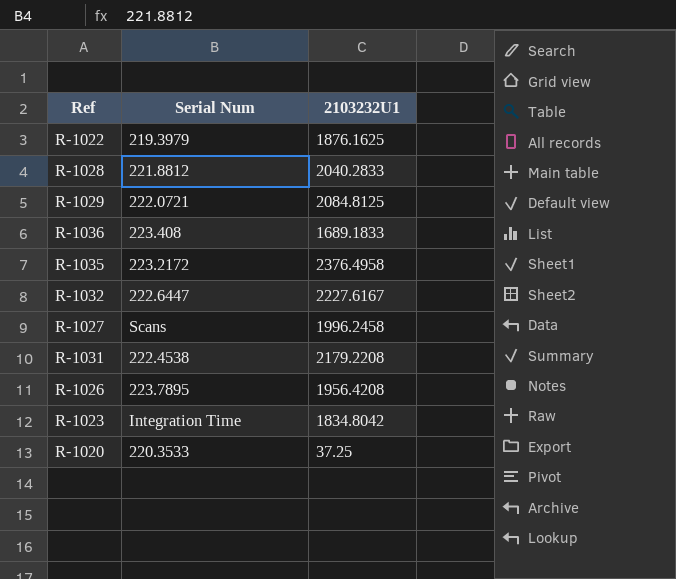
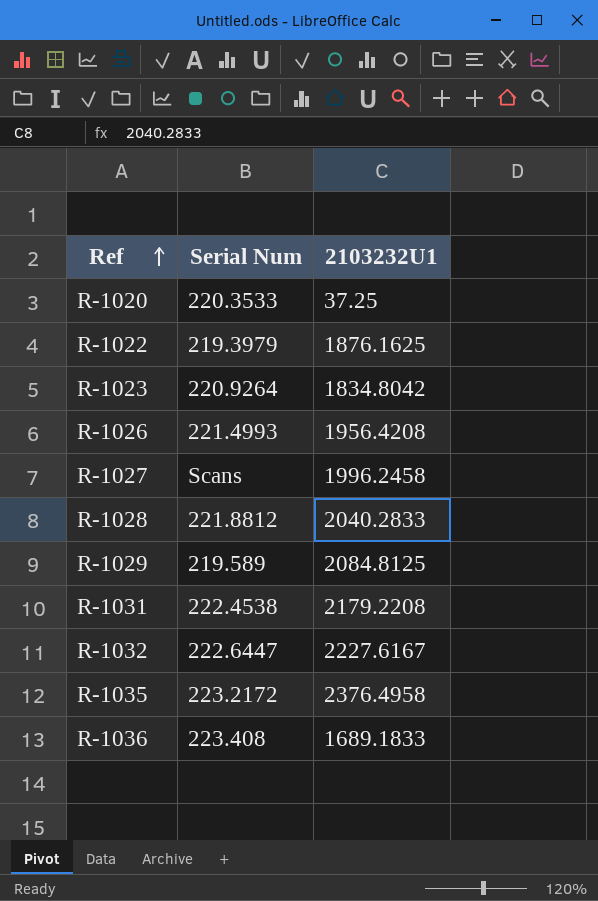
row order: none -> Ref ascending
R-1023 | Serial Num: Integration Time -> 220.9264
R-1026 | Serial Num: 223.7895 -> 221.4993
R-1029 | Serial Num: 222.0721 -> 219.589

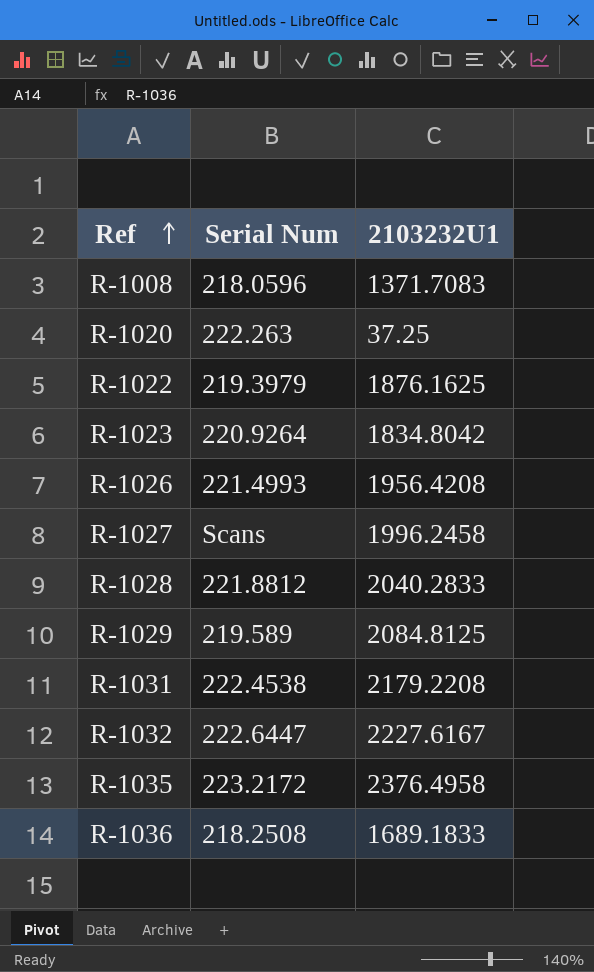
row R-1008: none -> 218.0596 | 1371.7083
R-1020 | Serial Num: 220.3533 -> 222.263
R-1036 | Serial Num: 223.408 -> 218.2508

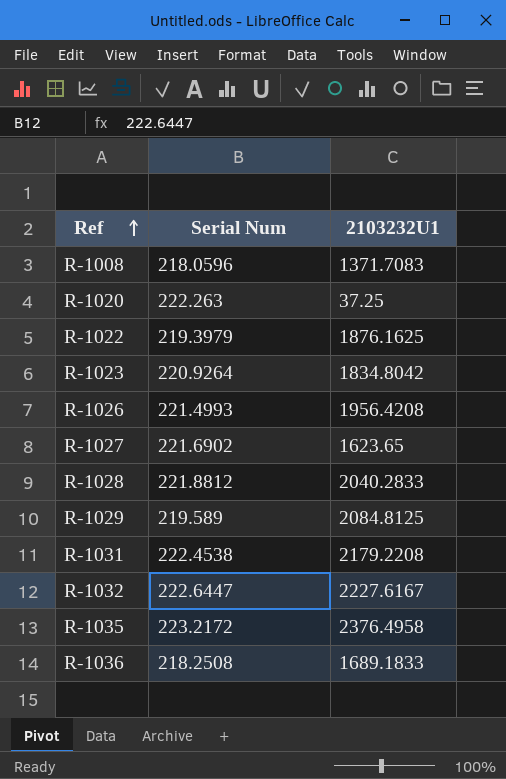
R-1027 | Serial Num: Scans -> 221.6902
R-1027 | 2103232U1: 1996.2458 -> 1623.65

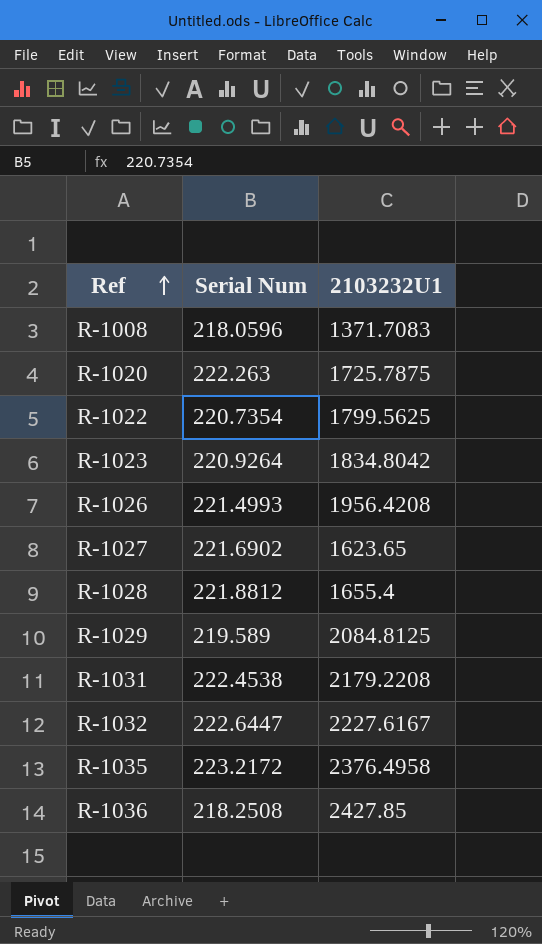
R-1020 | 2103232U1: 37.25 -> 1725.7875
R-1022 | Serial Num: 219.3979 -> 220.7354
R-1022 | 2103232U1: 1876.1625 -> 1799.5625
R-1028 | 2103232U1: 2040.2833 -> 1655.4
R-1036 | 2103232U1: 1689.1833 -> 2427.85

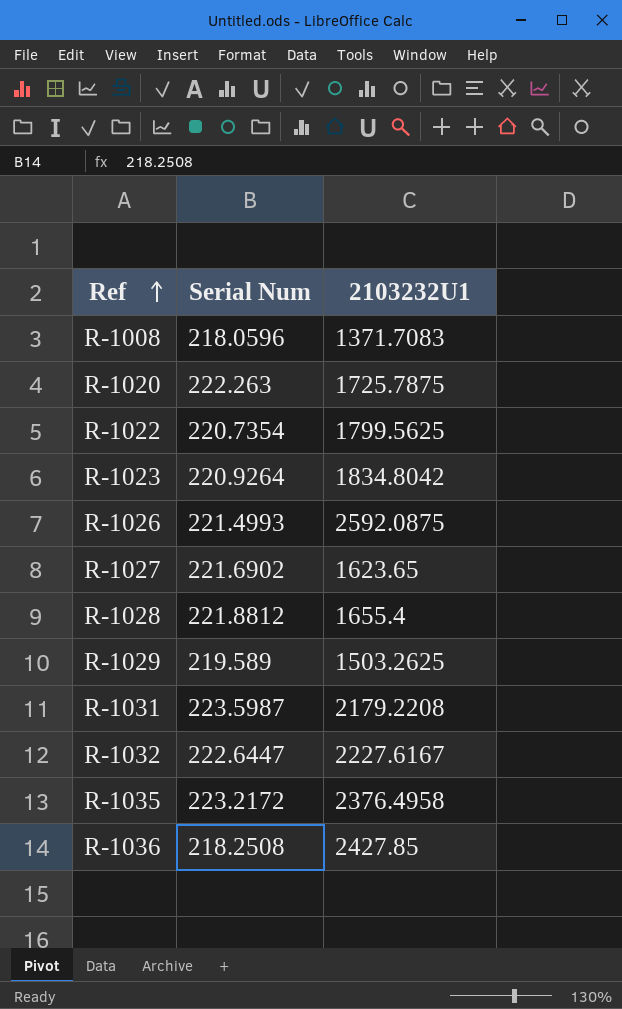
R-1026 | 2103232U1: 1956.4208 -> 2592.0875
R-1029 | 2103232U1: 2084.8125 -> 1503.2625
R-1031 | Serial Num: 222.4538 -> 223.5987

